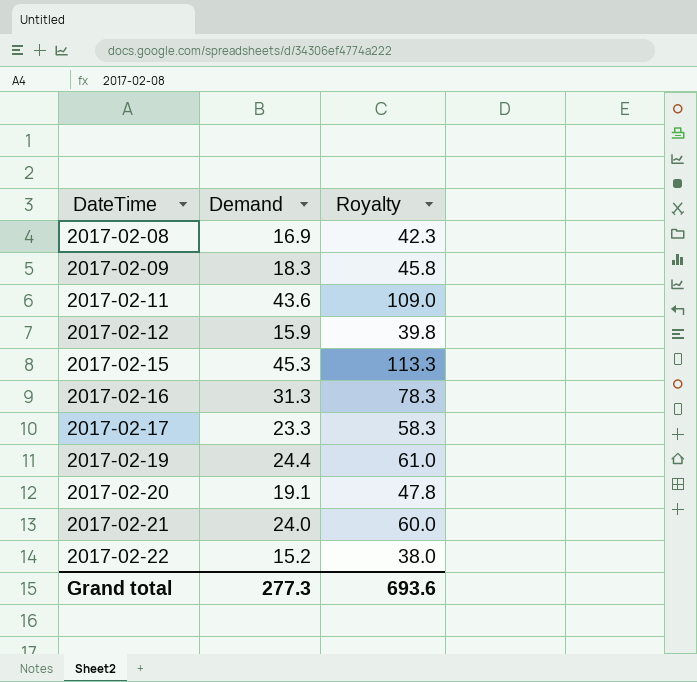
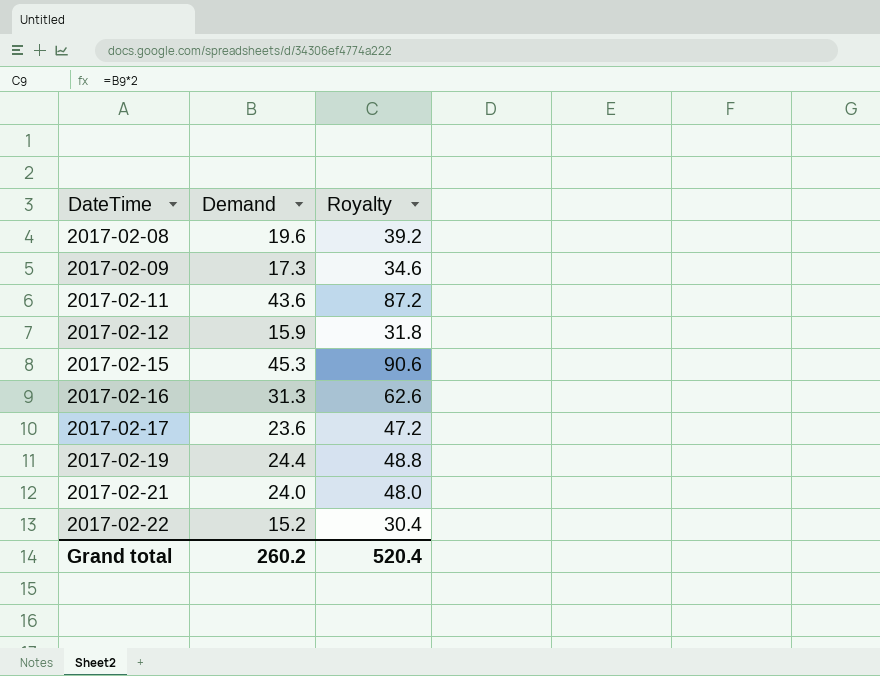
column Royalty | formula: [Demand] * 2.5 -> [Demand] * 2
row 2017-02-20: 19.1 | 47.8 -> none
2017-02-08 | Demand: 16.9 -> 19.6
2017-02-09 | Demand: 18.3 -> 17.3
2017-02-17 | Demand: 23.3 -> 23.6
Grand total | Demand: 277.3 -> 260.2
Grand total | Royalty: 693.6 -> 520.4

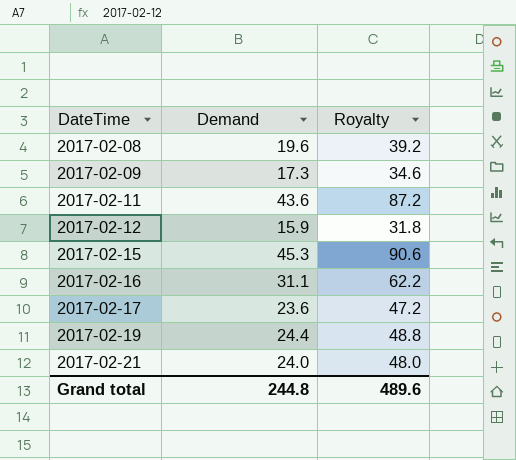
row 2017-02-22: 15.2 | 30.4 -> none
2017-02-16 | Demand: 31.3 -> 31.1
2017-02-16 | Royalty: 62.6 -> 62.2
Grand total | Demand: 260.2 -> 244.8
Grand total | Royalty: 520.4 -> 489.6

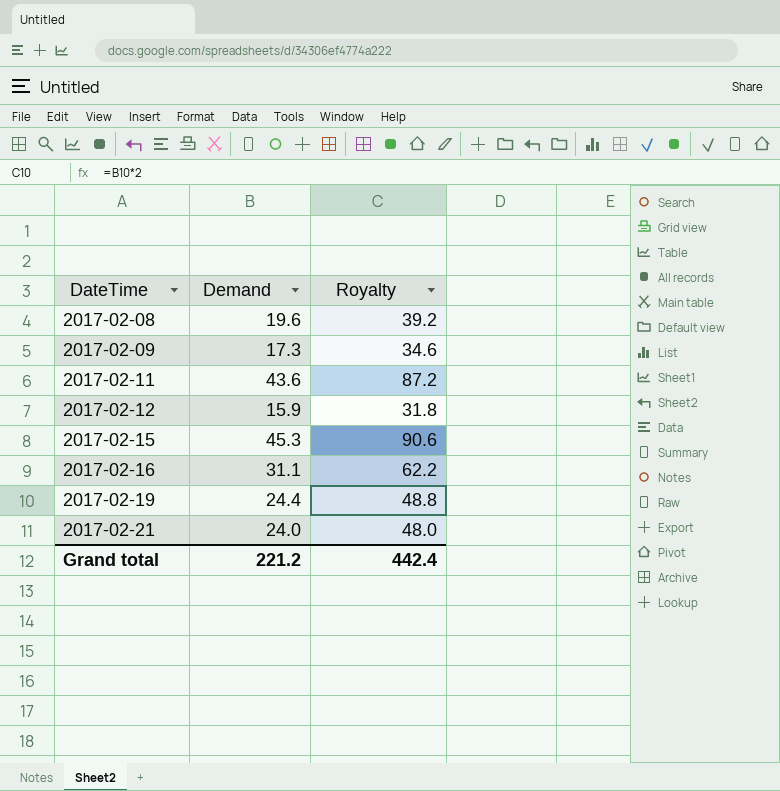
row 2017-02-17: 23.6 | 47.2 -> none
Grand total | Demand: 244.8 -> 221.2
Grand total | Royalty: 489.6 -> 442.4

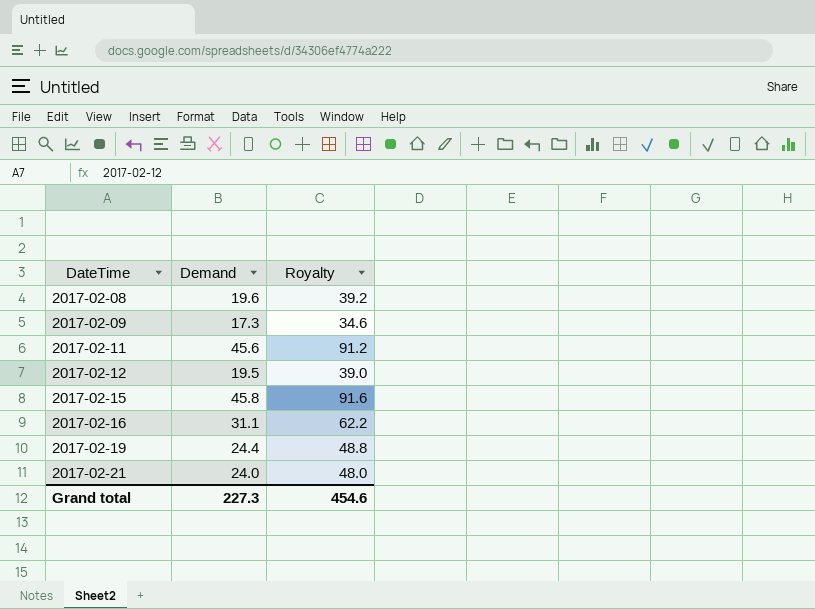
2017-02-11 | Demand: 43.6 -> 45.6
2017-02-11 | Royalty: 87.2 -> 91.2
2017-02-12 | Demand: 15.9 -> 19.5
2017-02-12 | Royalty: 31.8 -> 39.0
2017-02-15 | Demand: 45.3 -> 45.8
2017-02-15 | Royalty: 90.6 -> 91.6
Grand total | Demand: 221.2 -> 227.3
Grand total | Royalty: 442.4 -> 454.6

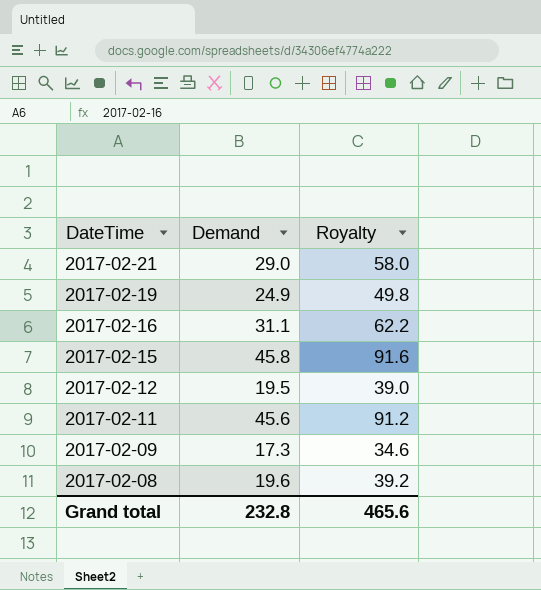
row order: DateTime ascending -> DateTime descending
2017-02-21 | Demand: 24.0 -> 29.0
2017-02-21 | Royalty: 48.0 -> 58.0
2017-02-19 | Demand: 24.4 -> 24.9
2017-02-19 | Royalty: 48.8 -> 49.8
Grand total | Demand: 227.3 -> 232.8
Grand total | Royalty: 454.6 -> 465.6

